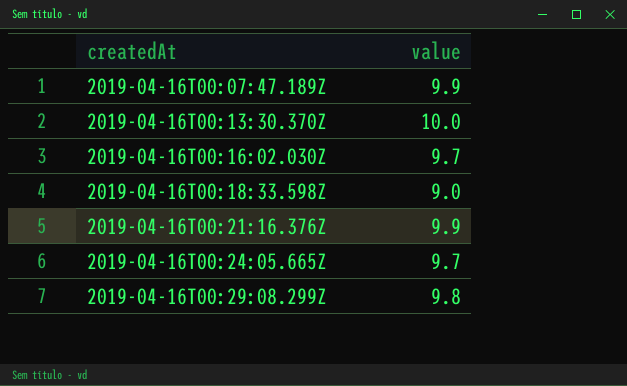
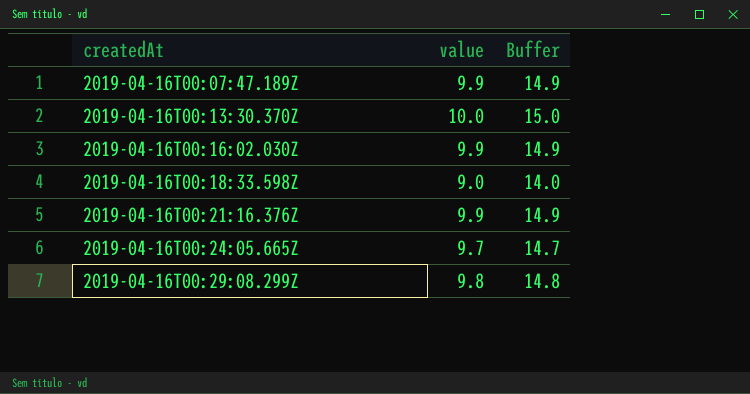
column Buffer | formula: none -> [value] + 5
2019-04-16T00:16:02.030Z | value: 9.7 -> 9.9

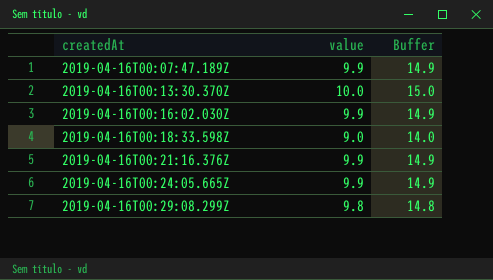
2019-04-16T00:24:05.665Z | value: 9.7 -> 9.9
2019-04-16T00:24:05.665Z | Buffer: 14.7 -> 14.9

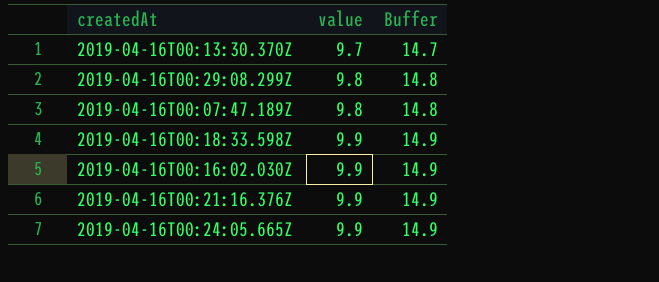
row order: createdAt ascending -> value ascending
2019-04-16T00:13:30.370Z | value: 10.0 -> 9.7
2019-04-16T00:13:30.370Z | Buffer: 15.0 -> 14.7
2019-04-16T00:07:47.189Z | value: 9.9 -> 9.8
2019-04-16T00:07:47.189Z | Buffer: 14.9 -> 14.8
2019-04-16T00:18:33.598Z | value: 9.0 -> 9.9
2019-04-16T00:18:33.598Z | Buffer: 14.0 -> 14.9

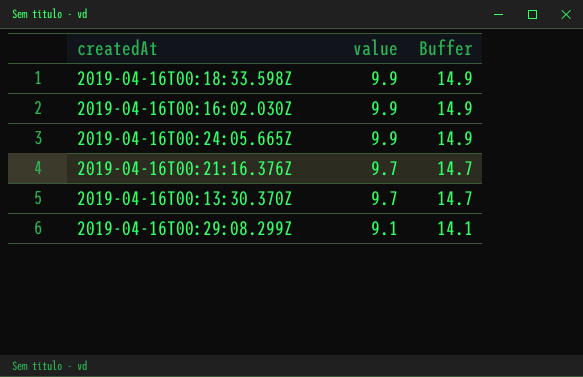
row order: value ascending -> value descending
row 2019-04-16T00:07:47.189Z: 9.8 | 14.8 -> none
2019-04-16T00:21:16.376Z | value: 9.9 -> 9.7
2019-04-16T00:21:16.376Z | Buffer: 14.9 -> 14.7
2019-04-16T00:29:08.299Z | value: 9.8 -> 9.1
2019-04-16T00:29:08.299Z | Buffer: 14.8 -> 14.1

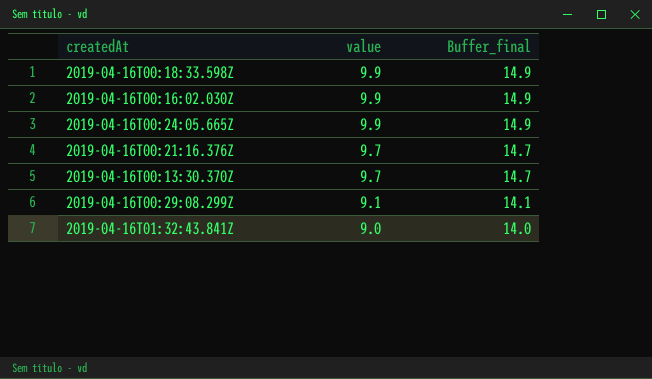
column name: Buffer -> Buffer_final
row 2019-04-16T01:32:43.841Z: none -> 9.0 | 14.0

